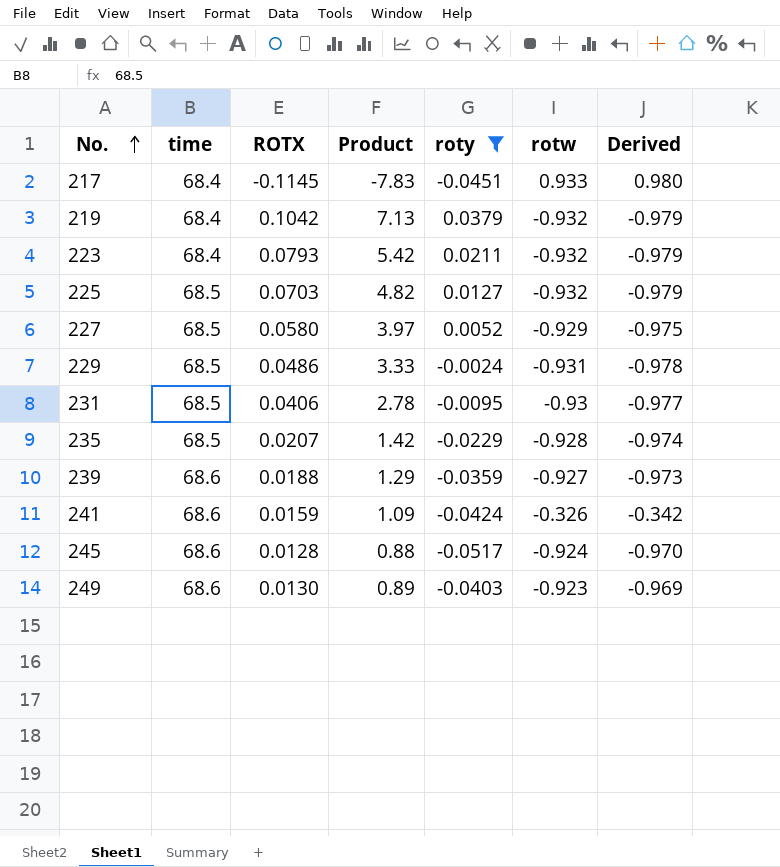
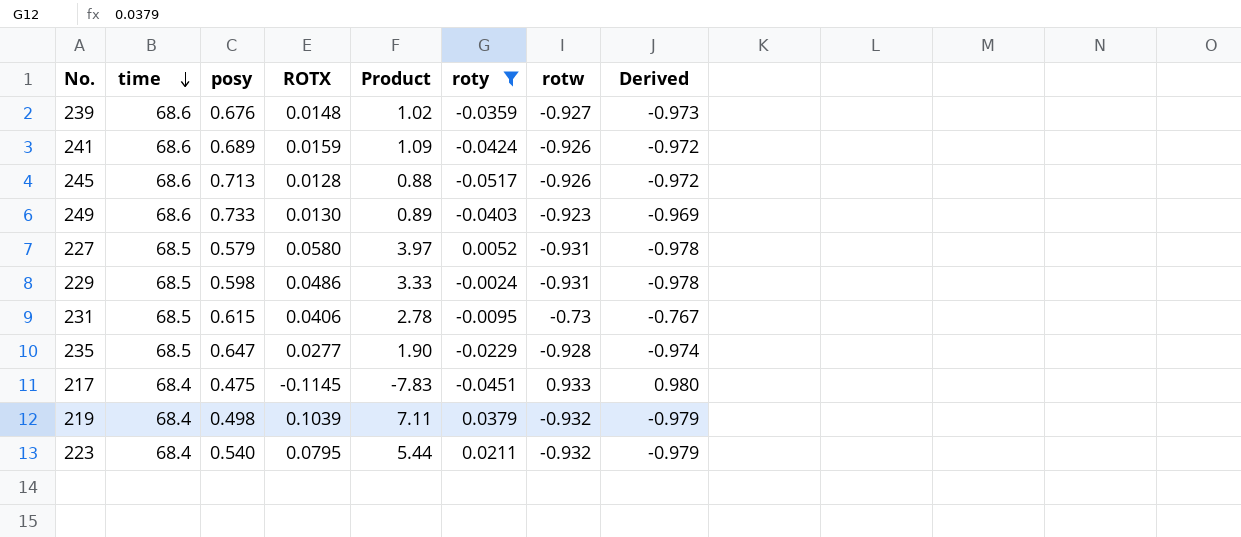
row order: No. ascending -> time descending
column posy | position: none -> 3
row 225: 68.5 | 0.0703 | 4.82 | 0.0127 | -0.932 | -0.979 -> none
239 | ROTX: 0.0188 -> 0.0148
239 | Product: 1.29 -> 1.02
241 | rotw: -0.326 -> -0.926
241 | Derived: -0.342 -> -0.972
245 | rotw: -0.924 -> -0.926
245 | Derived: -0.970 -> -0.972
227 | rotw: -0.929 -> -0.931
227 | Derived: -0.975 -> -0.978
231 | rotw: -0.93 -> -0.73
231 | Derived: -0.977 -> -0.767
235 | ROTX: 0.0207 -> 0.0277
235 | Product: 1.42 -> 1.90
219 | ROTX: 0.1042 -> 0.1039
219 | Product: 7.13 -> 7.11
223 | ROTX: 0.0793 -> 0.0795
223 | Product: 5.42 -> 5.44

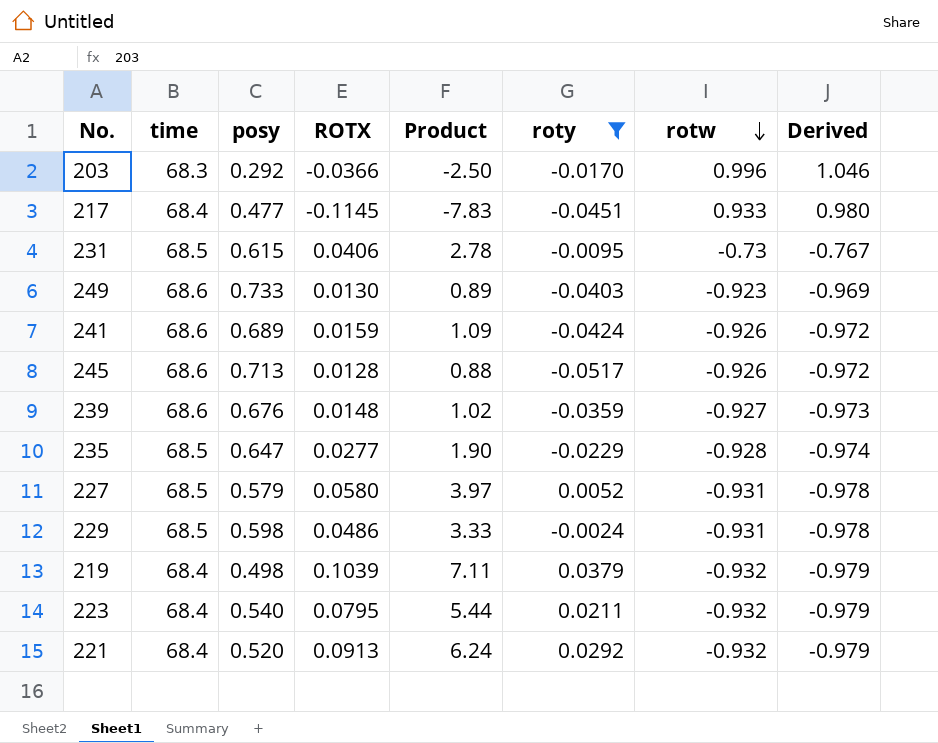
row order: time descending -> rotw descending
row 203: none -> 68.3 | 0.292 | -0.0366 | -2.50 | -0.0170 | 0.996 | 1.046
217 | posy: 0.475 -> 0.477
row 221: none -> 68.4 | 0.520 | 0.0913 | 6.24 | 0.0292 | -0.932 | -0.979

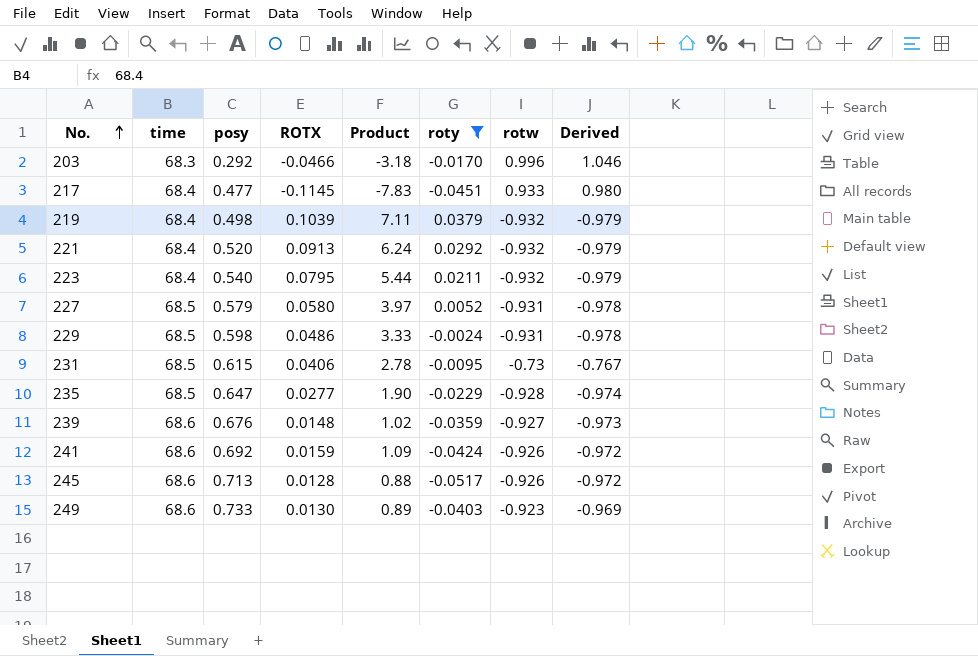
row order: rotw descending -> No. ascending
203 | ROTX: -0.0366 -> -0.0466
203 | Product: -2.50 -> -3.18
241 | posy: 0.689 -> 0.692

